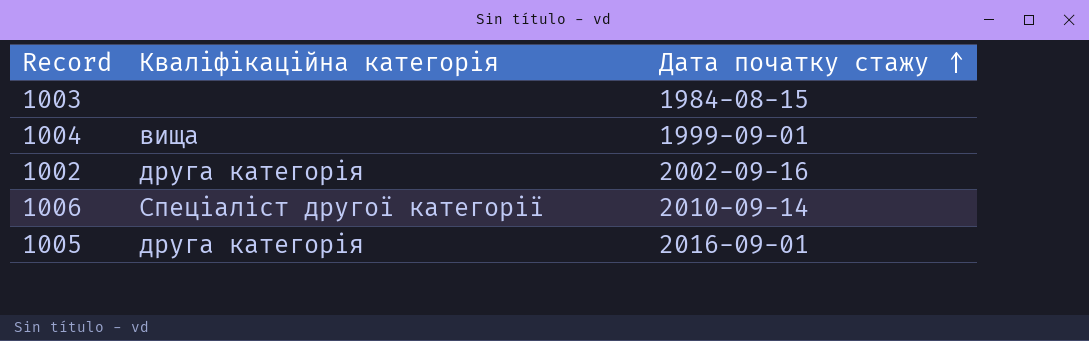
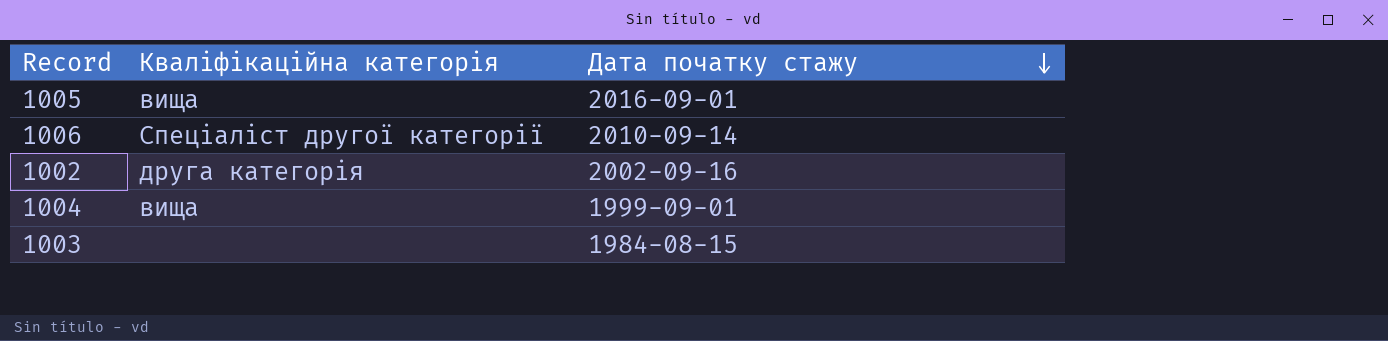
row order: Дата початку стажу ascending -> Дата початку стажу descending
1005 | Кваліфікаційна категорія: друга категорія -> вища

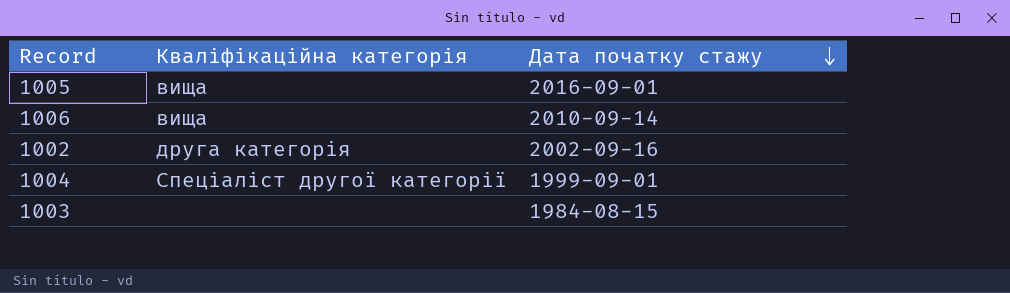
1006 | Кваліфікаційна категорія: Спеціаліст другої категорії -> вища
1004 | Кваліфікаційна категорія: вища -> Спеціаліст другої категорії

